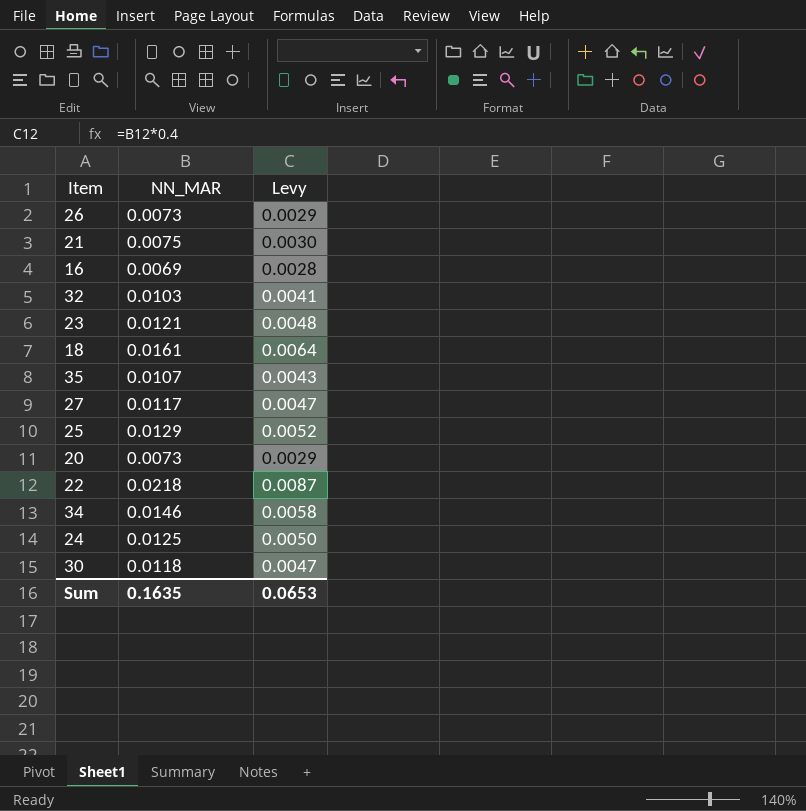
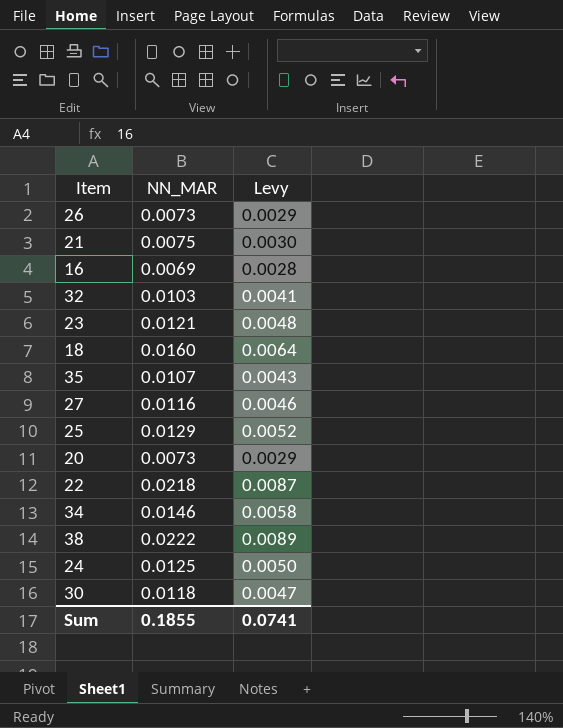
18 | NN_MAR: 0.0161 -> 0.0160
27 | NN_MAR: 0.0117 -> 0.0116
27 | Levy: 0.0047 -> 0.0046
row 38: none -> 0.0222 | 0.0089
Sum | NN_MAR: 0.1635 -> 0.1855
Sum | Levy: 0.0653 -> 0.0741

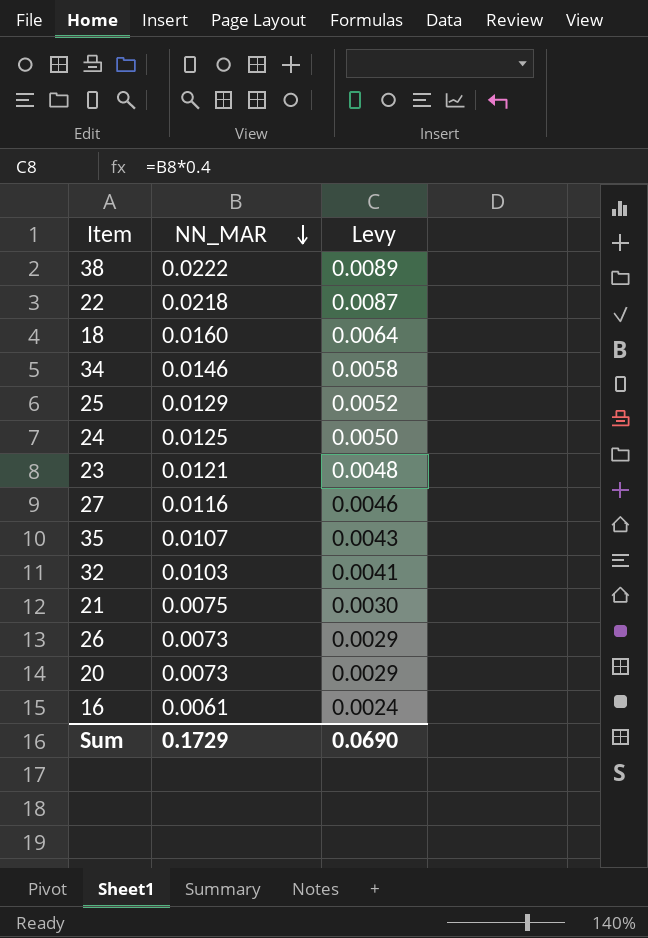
row order: none -> NN_MAR descending
row 30: 0.0118 | 0.0047 -> none
16 | NN_MAR: 0.0069 -> 0.0061
16 | Levy: 0.0028 -> 0.0024
Sum | NN_MAR: 0.1855 -> 0.1729
Sum | Levy: 0.0741 -> 0.0690

